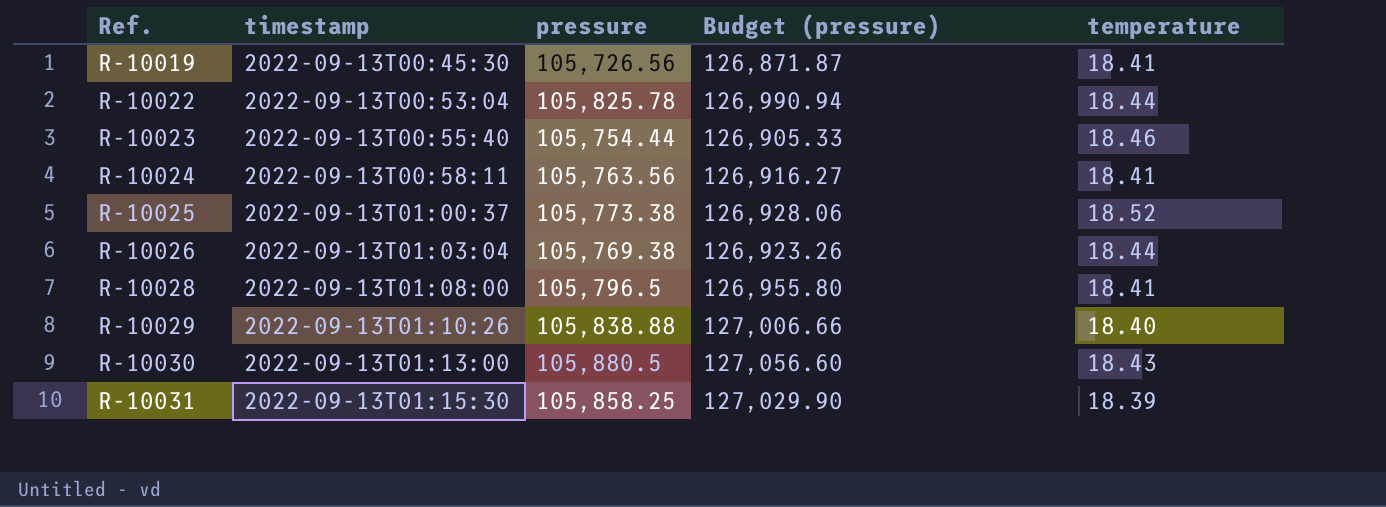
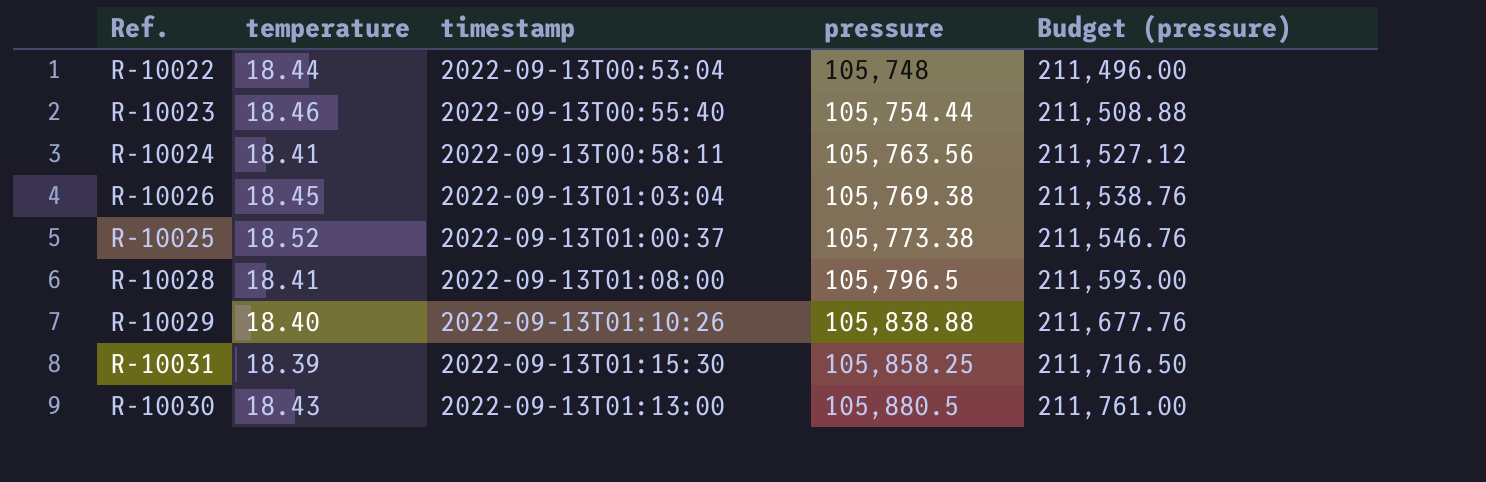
row order: Ref. ascending -> pressure ascending
column temperature | position: 5 -> 2
column Budget (pressure) | formula: [pressure] * 1.2 -> [pressure] * 2
row R-10019: 2022-09-13T00:45:30 | 105,726.56 | 126,871.87 | 18.41 -> none
R-10022 | pressure: 105,825.78 -> 105,748
R-10026 | temperature: 18.44 -> 18.45

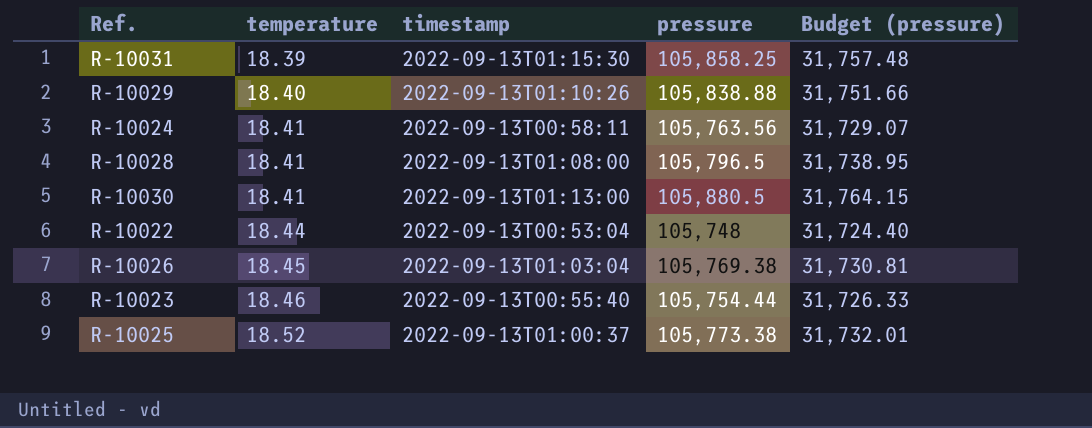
row order: pressure ascending -> temperature ascending
column Budget (pressure) | formula: [pressure] * 2 -> [pressure] * 0.3
R-10030 | temperature: 18.43 -> 18.41

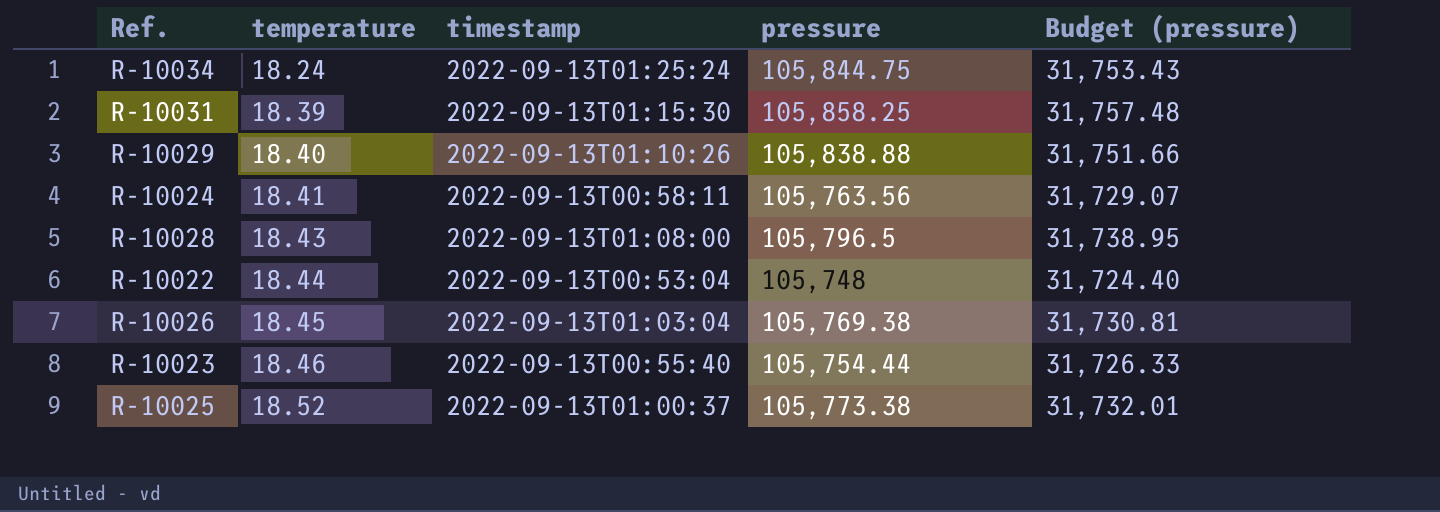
row R-10030: 18.41 | 2022-09-13T01:13:00 | 105,880.5 | 31,764.15 -> none
row R-10034: none -> 18.24 | 2022-09-13T01:25:24 | 105,844.75 | 31,753.43
R-10028 | temperature: 18.41 -> 18.43

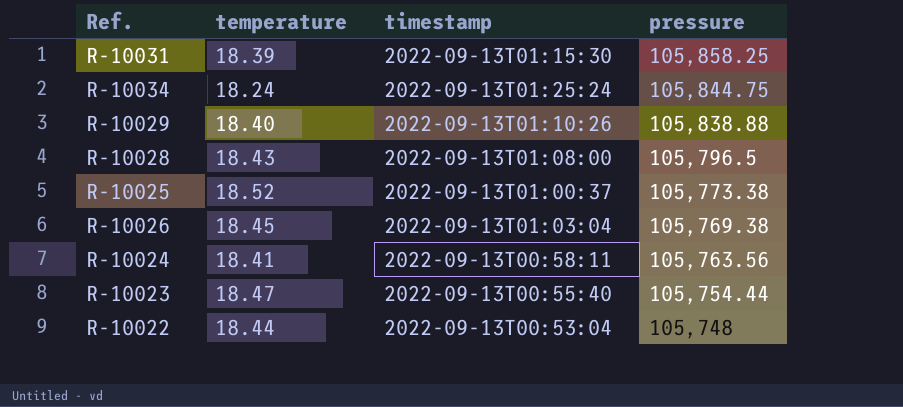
row order: temperature ascending -> pressure descending
column Budget (pressure) | formula: [pressure] * 0.3 -> none
R-10023 | temperature: 18.46 -> 18.47

